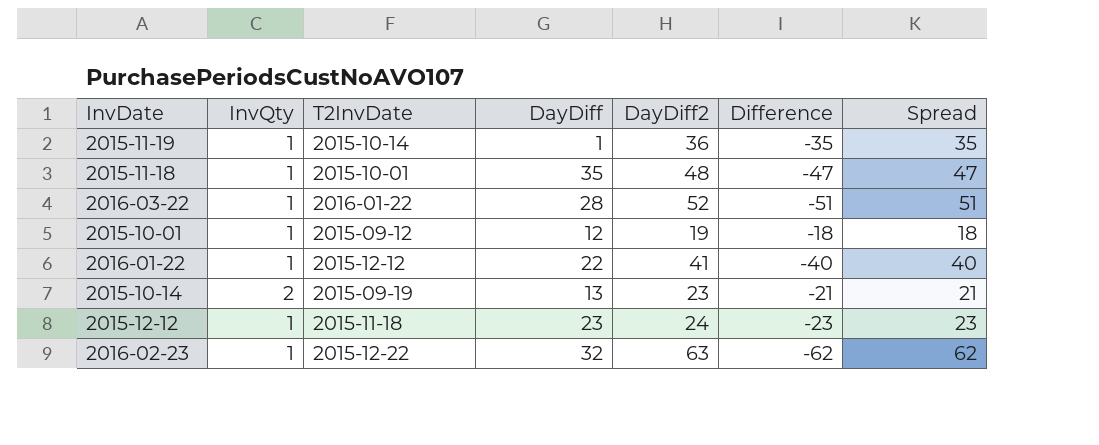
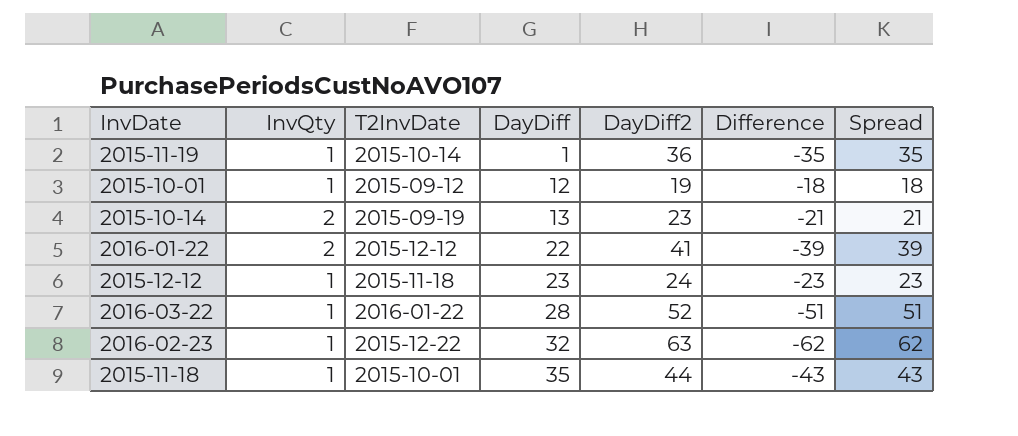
row order: none -> DayDiff ascending
2016-01-22 | InvQty: 1 -> 2
2016-01-22 | Difference: -40 -> -39
2016-01-22 | Spread: 40 -> 39
2015-11-18 | DayDiff2: 48 -> 44
2015-11-18 | Difference: -47 -> -43
2015-11-18 | Spread: 47 -> 43

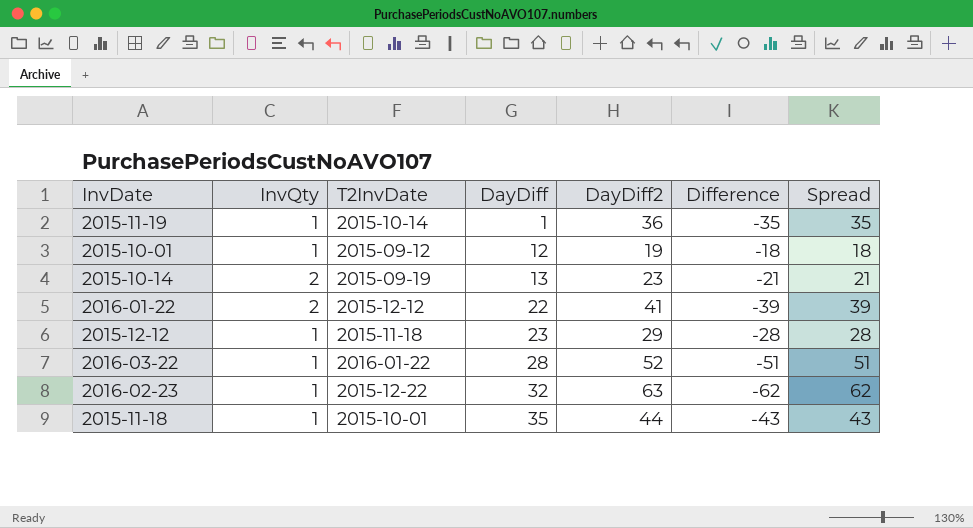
2015-12-12 | DayDiff2: 24 -> 29
2015-12-12 | Difference: -23 -> -28
2015-12-12 | Spread: 23 -> 28

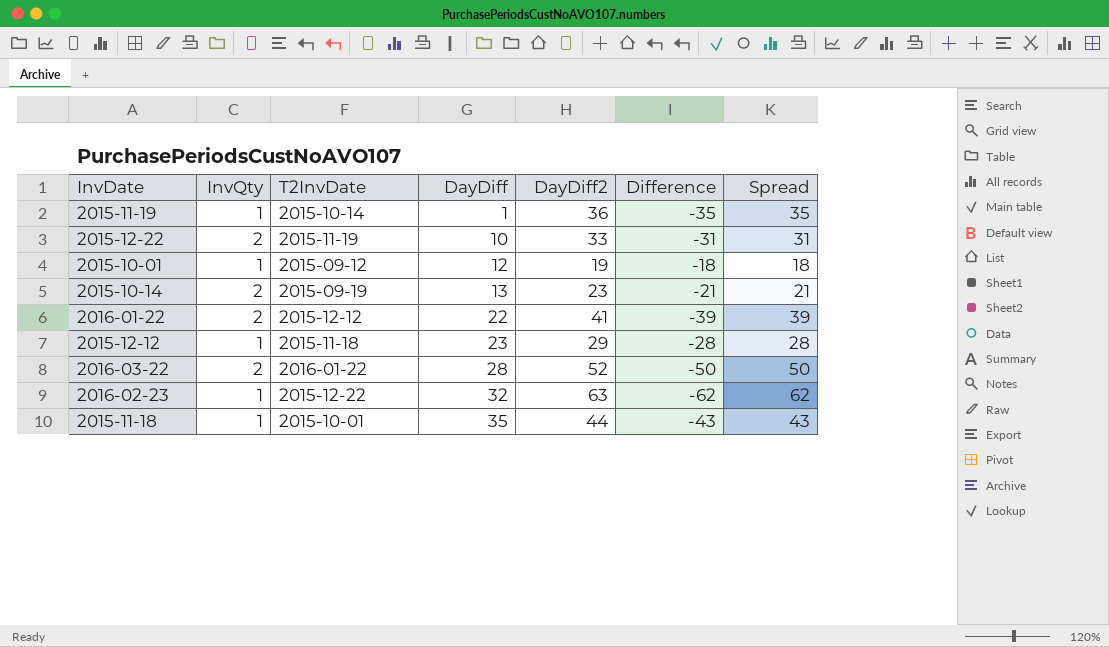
row 2015-12-22: none -> 2 | 2015-11-19 | 10 | 33 | -31 | 31
2016-03-22 | InvQty: 1 -> 2
2016-03-22 | Difference: -51 -> -50
2016-03-22 | Spread: 51 -> 50

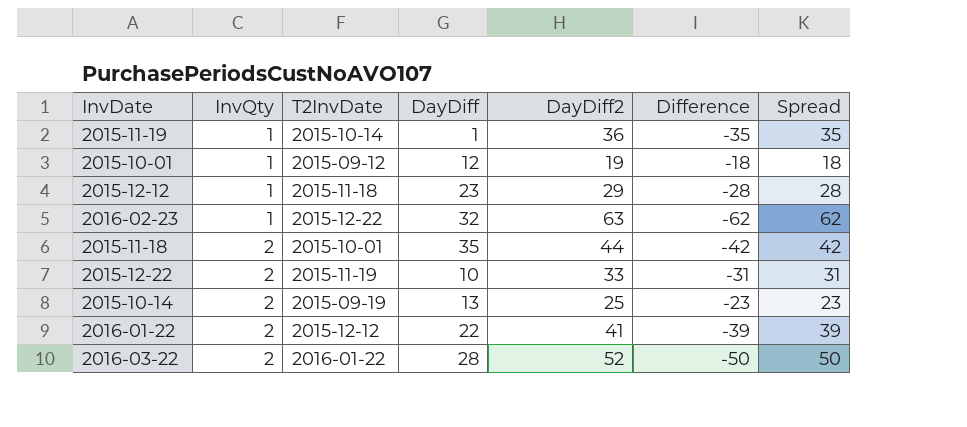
row order: DayDiff ascending -> InvQty ascending
2015-11-18 | InvQty: 1 -> 2
2015-11-18 | Difference: -43 -> -42
2015-11-18 | Spread: 43 -> 42
2015-10-14 | DayDiff2: 23 -> 25
2015-10-14 | Difference: -21 -> -23
2015-10-14 | Spread: 21 -> 23

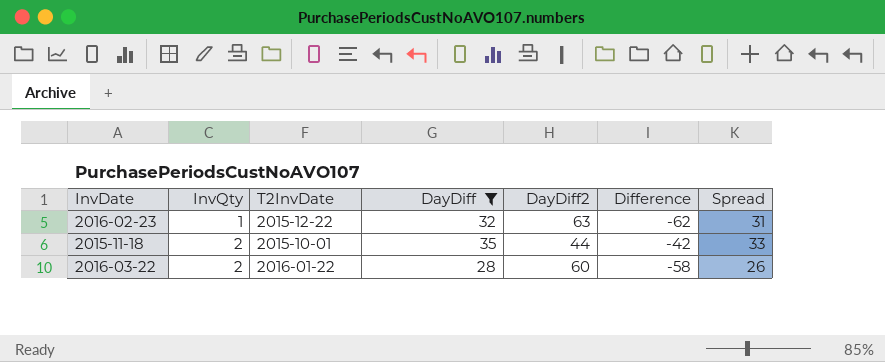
filter: none -> DayDiff >= 28
column Spread | formula: [DayDiff2] - [InvQty] -> [DayDiff] - [InvQty]
2016-03-22 | DayDiff2: 52 -> 60
2016-03-22 | Difference: -50 -> -58

